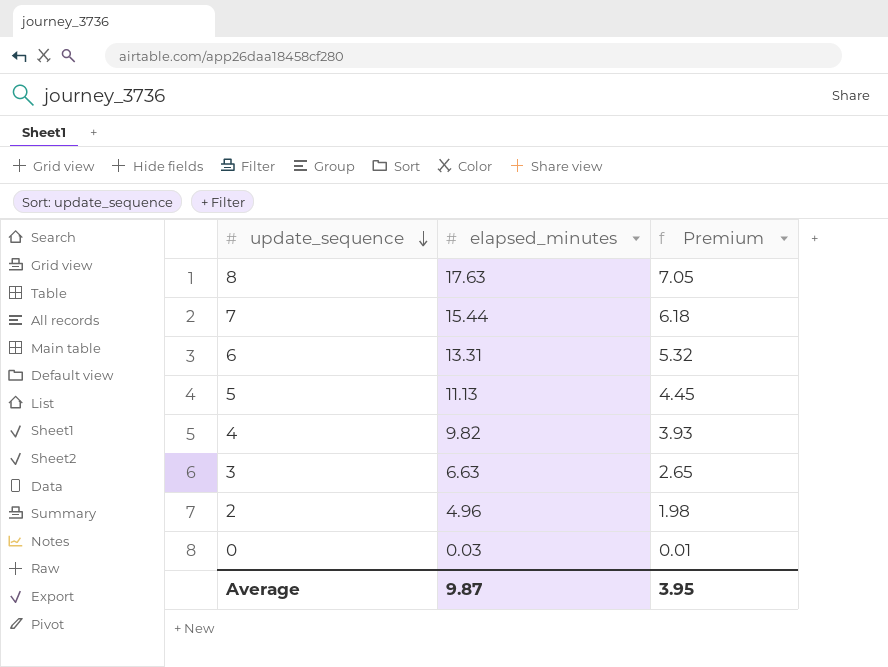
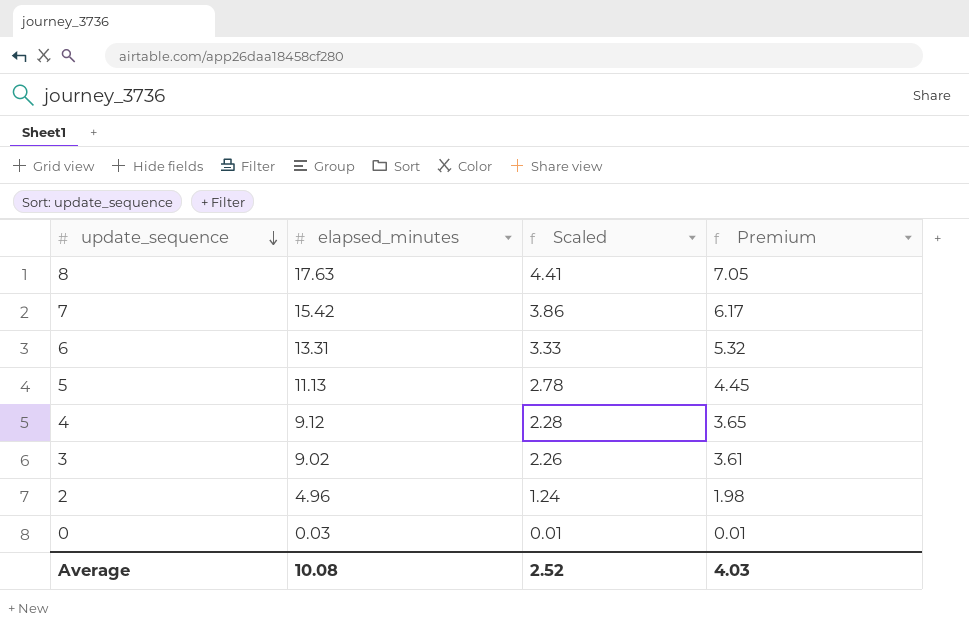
column Scaled | formula: none -> [elapsed_minutes] * 0.25
7 | elapsed_minutes: 15.44 -> 15.42
7 | Premium: 6.18 -> 6.17
4 | elapsed_minutes: 9.82 -> 9.12
4 | Premium: 3.93 -> 3.65
3 | elapsed_minutes: 6.63 -> 9.02
3 | Premium: 2.65 -> 3.61
Average | elapsed_minutes: 9.87 -> 10.08
Average | Premium: 3.95 -> 4.03

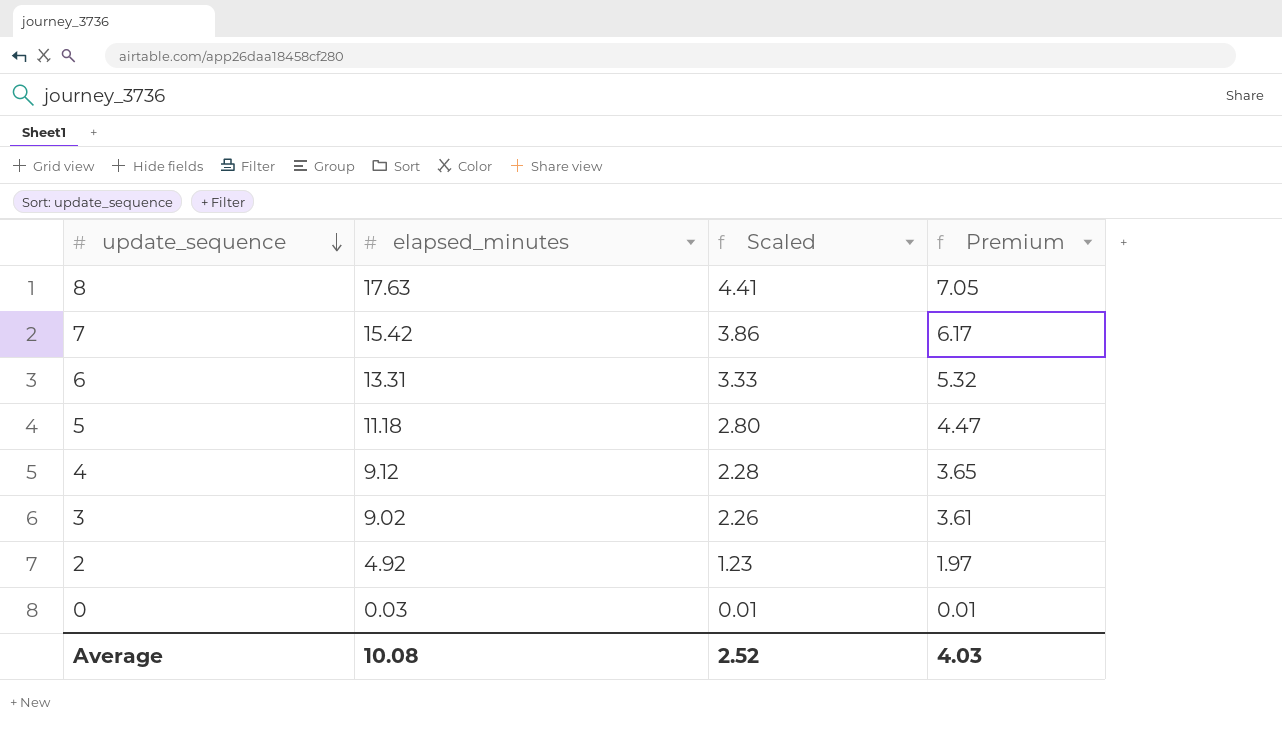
5 | elapsed_minutes: 11.13 -> 11.18
5 | Scaled: 2.78 -> 2.80
5 | Premium: 4.45 -> 4.47
2 | elapsed_minutes: 4.96 -> 4.92
2 | Scaled: 1.24 -> 1.23
2 | Premium: 1.98 -> 1.97

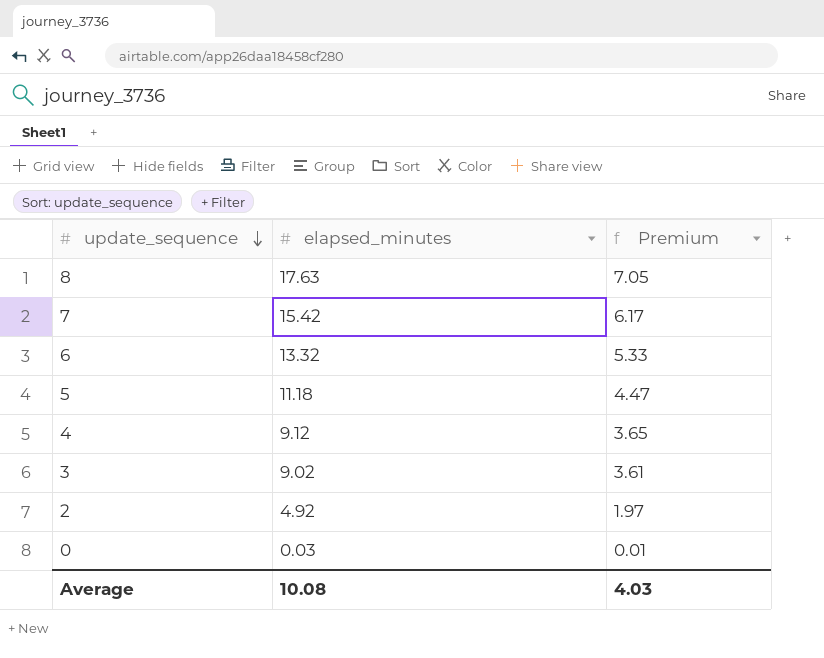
column Scaled | formula: [elapsed_minutes] * 0.25 -> none
6 | elapsed_minutes: 13.31 -> 13.32
6 | Premium: 5.32 -> 5.33

